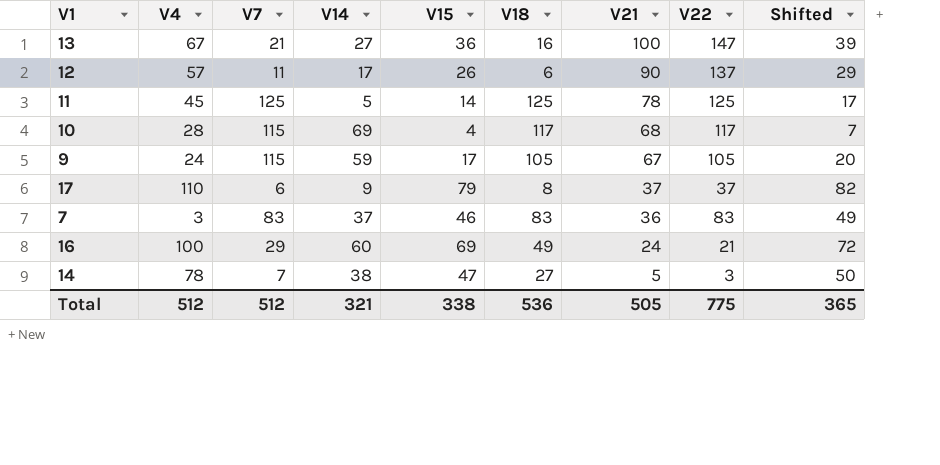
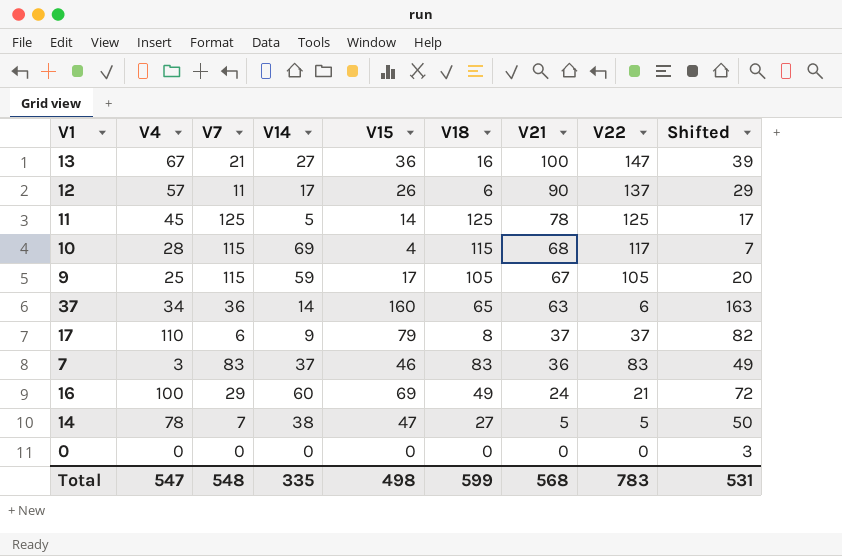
10 | V18: 117 -> 115
9 | V4: 24 -> 25
row 37: none -> 34 | 36 | 14 | 160 | 65 | 63 | 6 | 163
14 | V22: 3 -> 5
row 0: none -> 0 | 0 | 0 | 0 | 0 | 0 | 0 | 3
Total | V4: 512 -> 547
Total | V7: 512 -> 548
Total | V14: 321 -> 335
Total | V15: 338 -> 498
Total | V18: 536 -> 599
Total | V21: 505 -> 568
Total | V22: 775 -> 783
Total | Shifted: 365 -> 531

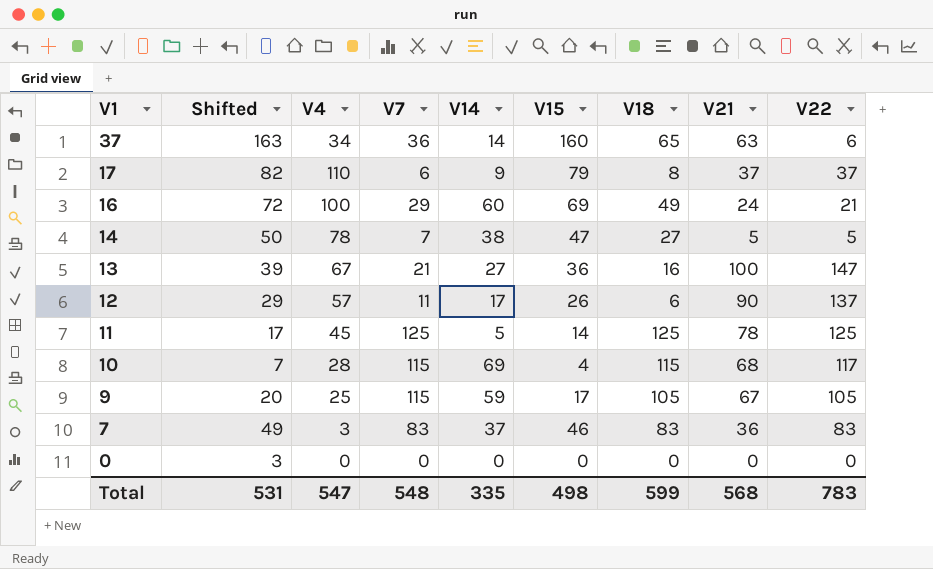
row order: V21 descending -> V1 descending
column Shifted | position: 9 -> 2

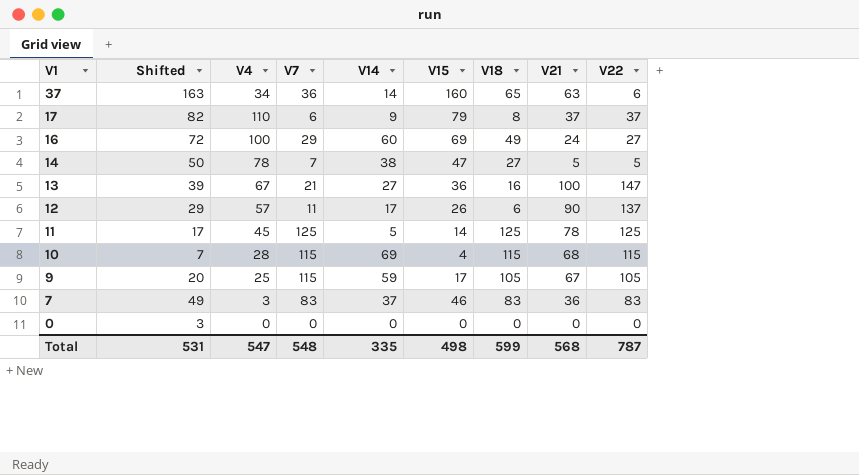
16 | V22: 21 -> 27
10 | V22: 117 -> 115
Total | V22: 783 -> 787

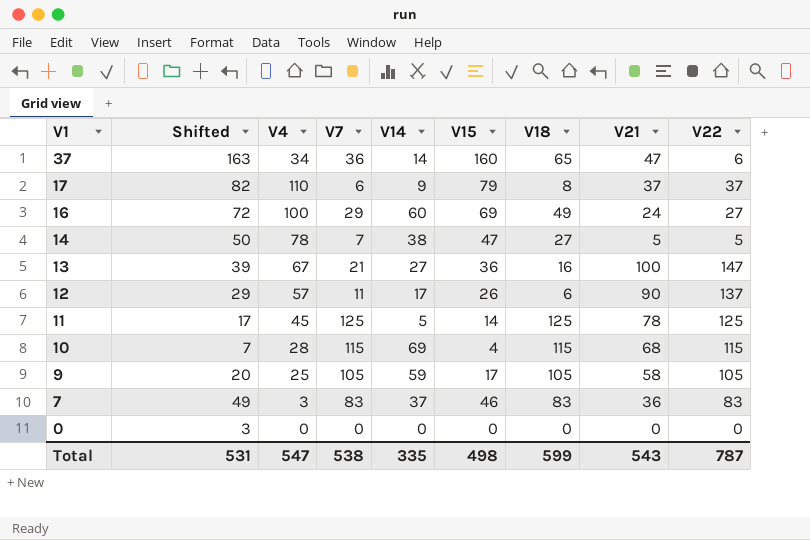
37 | V21: 63 -> 47
9 | V7: 115 -> 105
9 | V21: 67 -> 58
Total | V7: 548 -> 538
Total | V21: 568 -> 543

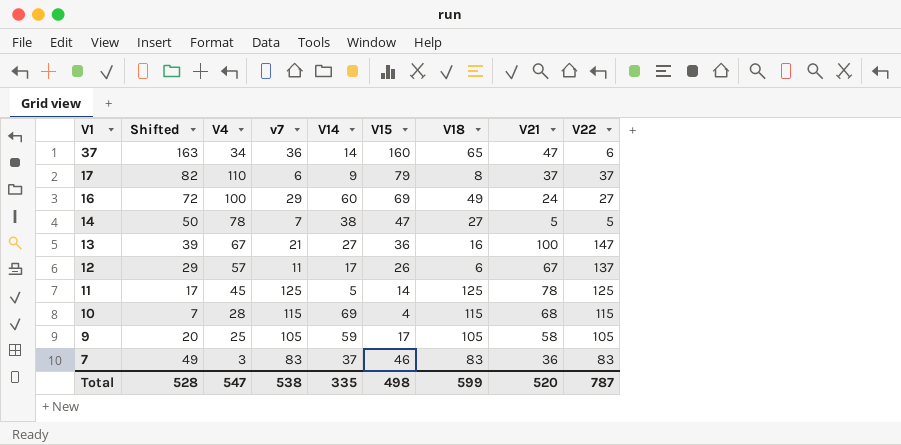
column name: V7 -> v7
row 0: 3 | 0 | 0 | 0 | 0 | 0 | 0 | 0 -> none
12 | V21: 90 -> 67
Total | Shifted: 531 -> 528
Total | V21: 543 -> 520

